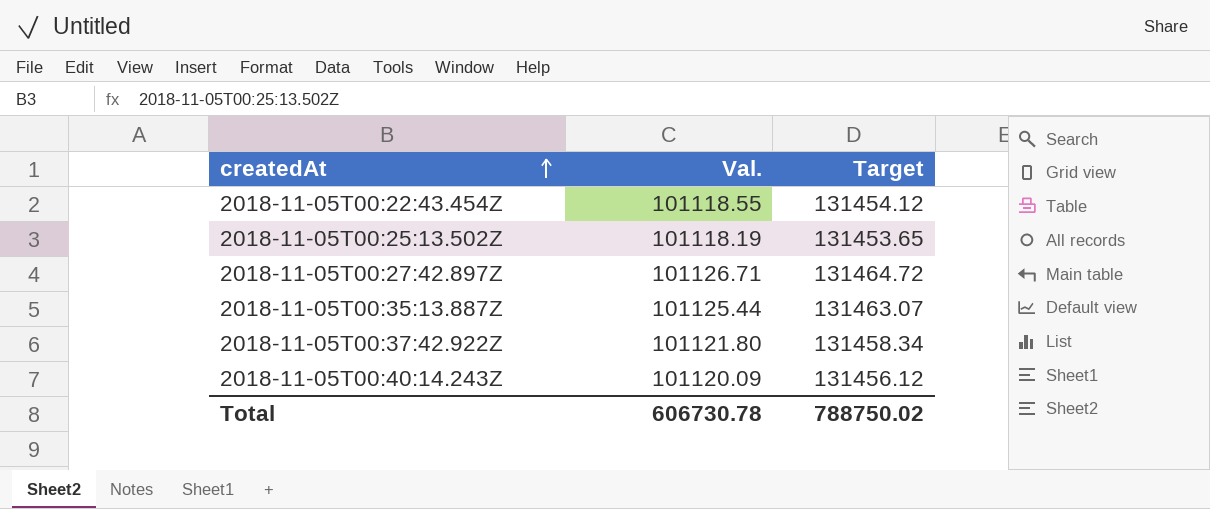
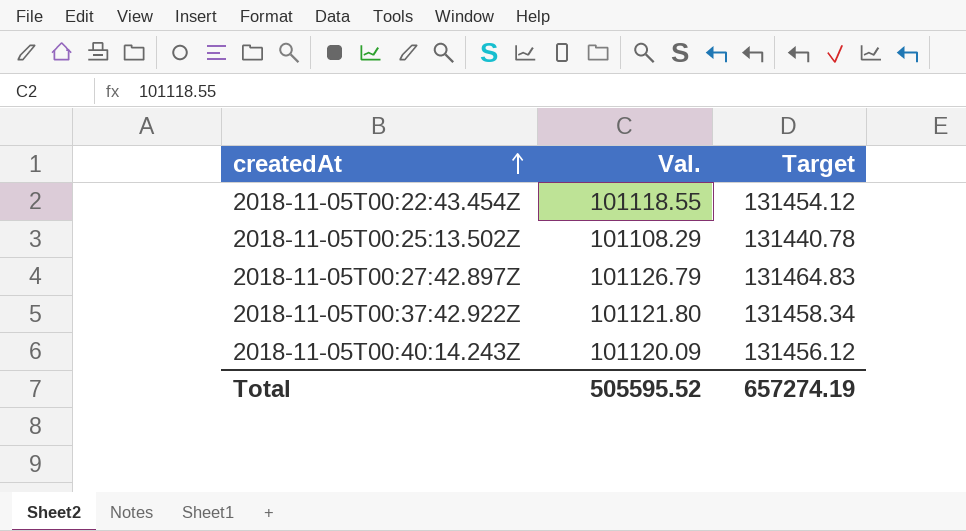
row 2018-11-05T00:35:13.887Z: 101125.44 | 131463.07 -> none
2018-11-05T00:25:13.502Z | Val.: 101118.19 -> 101108.29
2018-11-05T00:25:13.502Z | Target: 131453.65 -> 131440.78
2018-11-05T00:27:42.897Z | Val.: 101126.71 -> 101126.79
2018-11-05T00:27:42.897Z | Target: 131464.72 -> 131464.83
Total | Val.: 606730.78 -> 505595.52
Total | Target: 788750.02 -> 657274.19

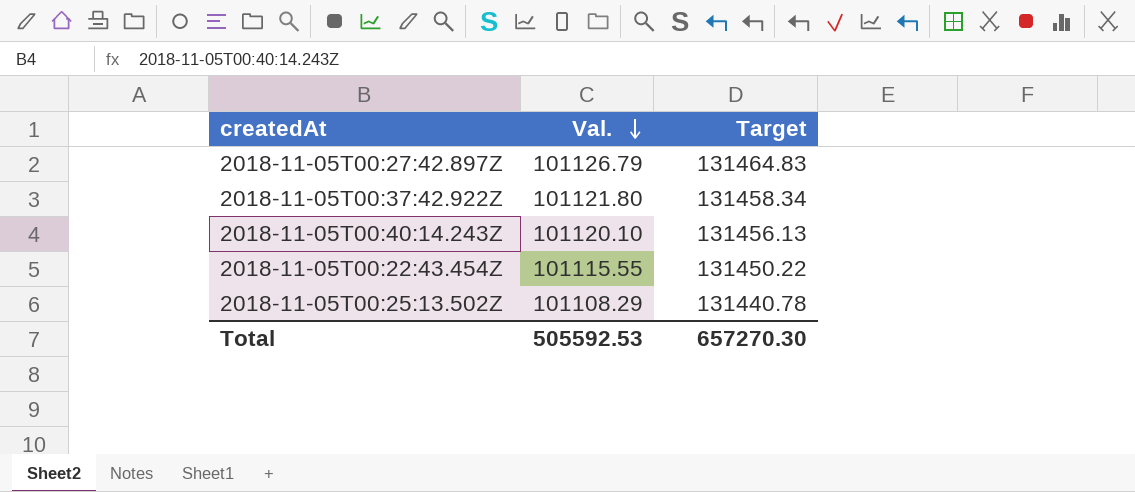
row order: createdAt ascending -> Val. descending
2018-11-05T00:40:14.243Z | Val.: 101120.09 -> 101120.10
2018-11-05T00:40:14.243Z | Target: 131456.12 -> 131456.13
2018-11-05T00:22:43.454Z | Val.: 101118.55 -> 101115.55
2018-11-05T00:22:43.454Z | Target: 131454.12 -> 131450.22
Total | Val.: 505595.52 -> 505592.53
Total | Target: 657274.19 -> 657270.30

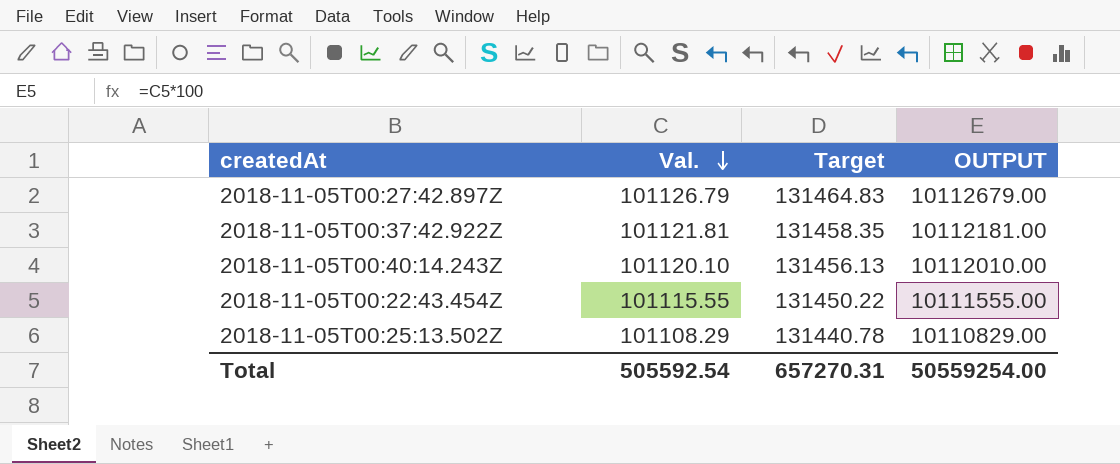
column OUTPUT | formula: none -> [Val.] * 100
2018-11-05T00:37:42.922Z | Val.: 101121.80 -> 101121.81
2018-11-05T00:37:42.922Z | Target: 131458.34 -> 131458.35
Total | Val.: 505592.53 -> 505592.54
Total | Target: 657270.30 -> 657270.31

